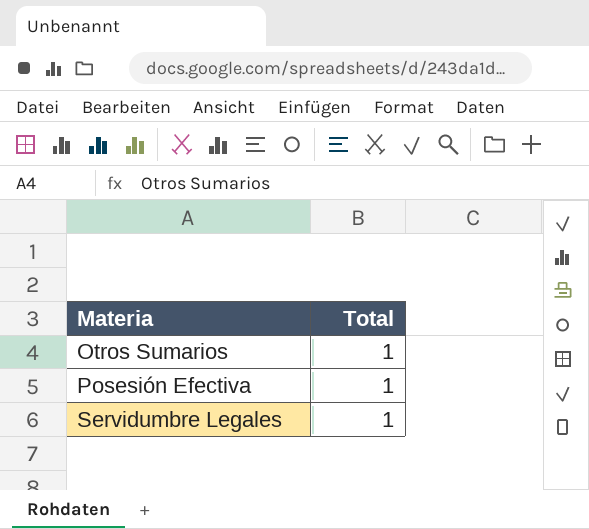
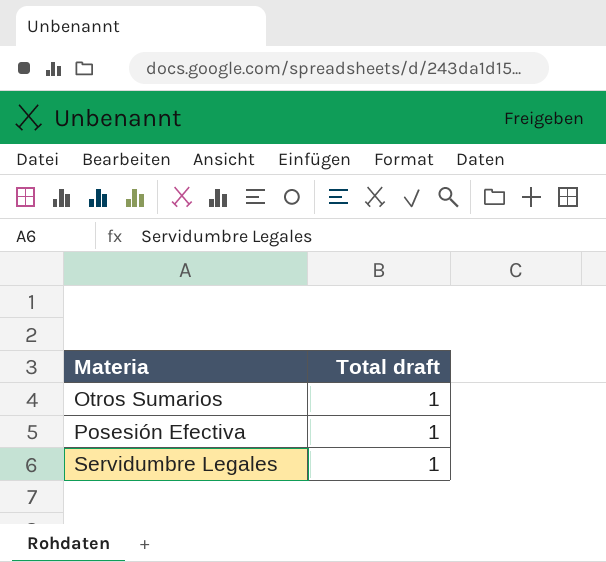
column name: Total -> Total draft

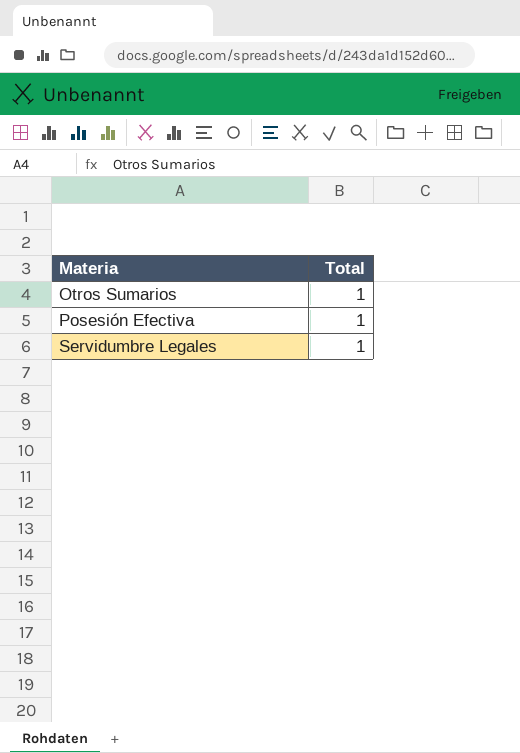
column name: Total draft -> Total

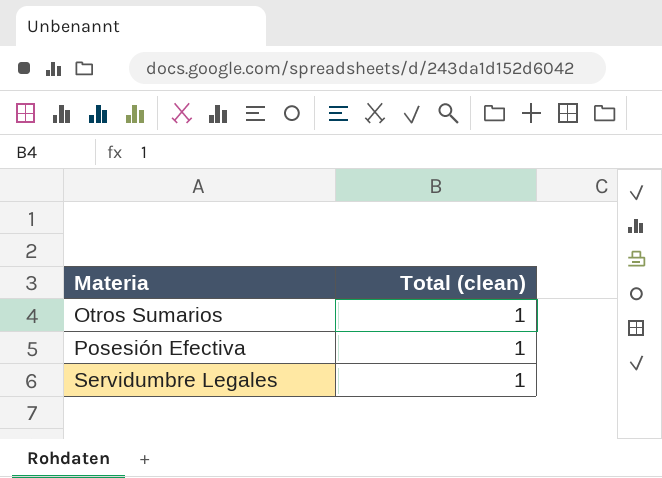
column name: Total -> Total (clean)

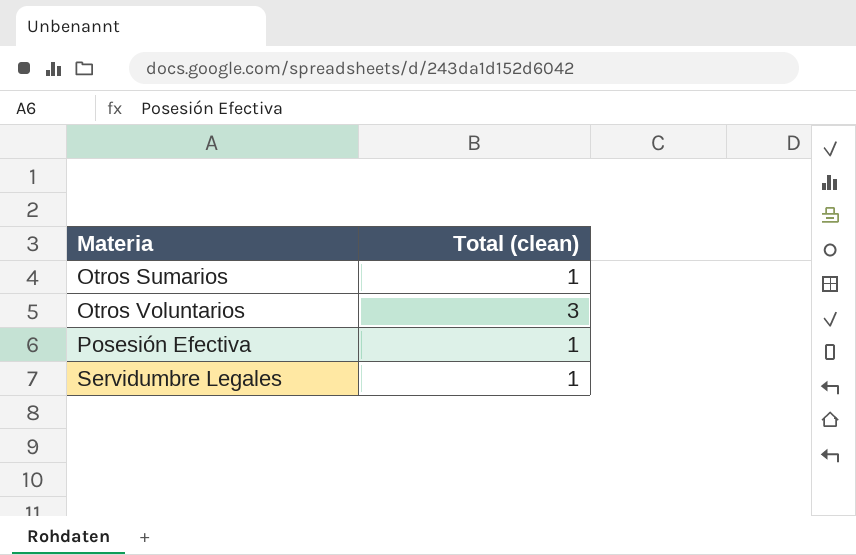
row Otros Voluntarios: none -> 3

